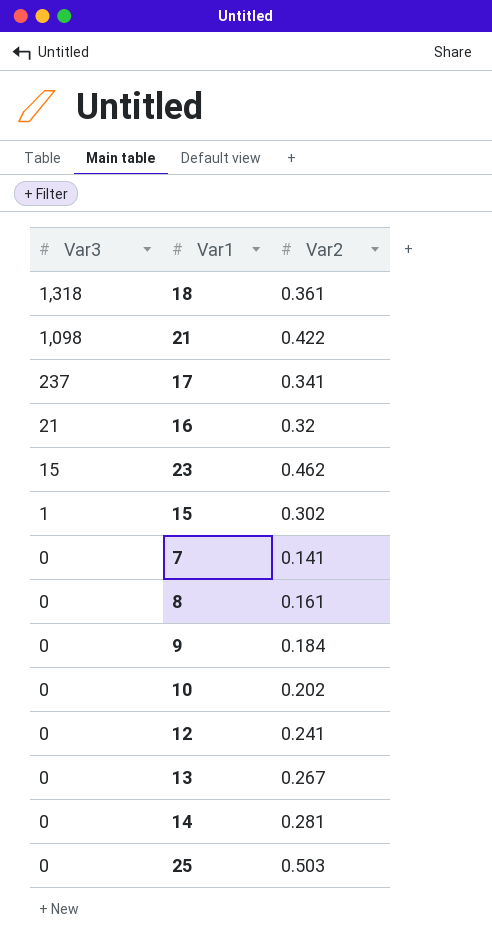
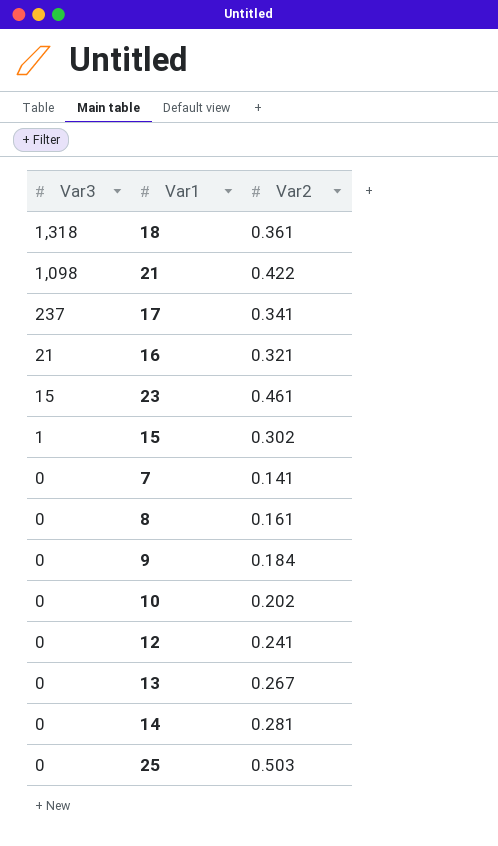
16 | Var2: 0.32 -> 0.321
23 | Var2: 0.462 -> 0.461

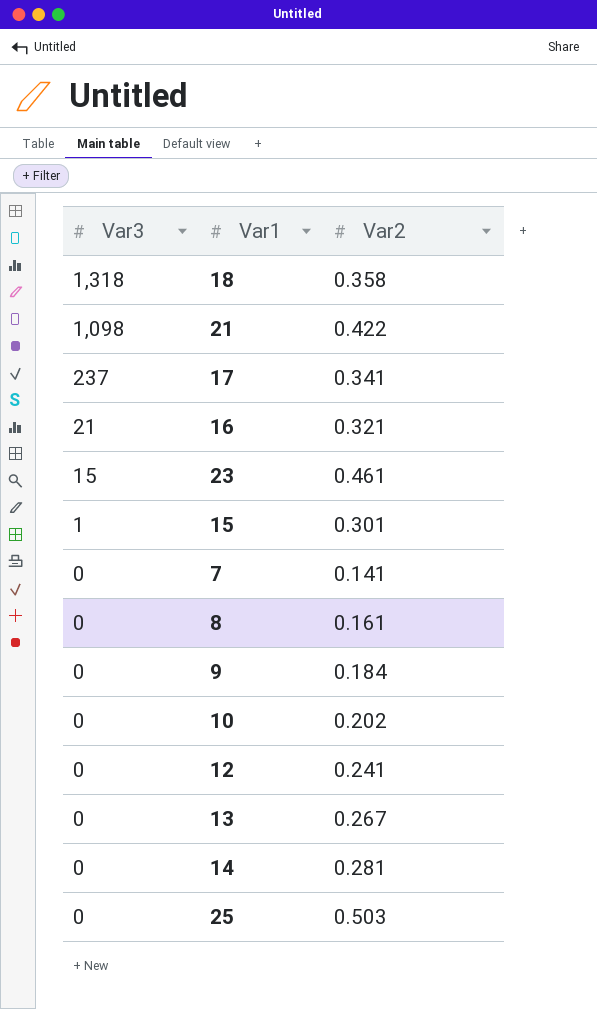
18 | Var2: 0.361 -> 0.358
15 | Var2: 0.302 -> 0.301

